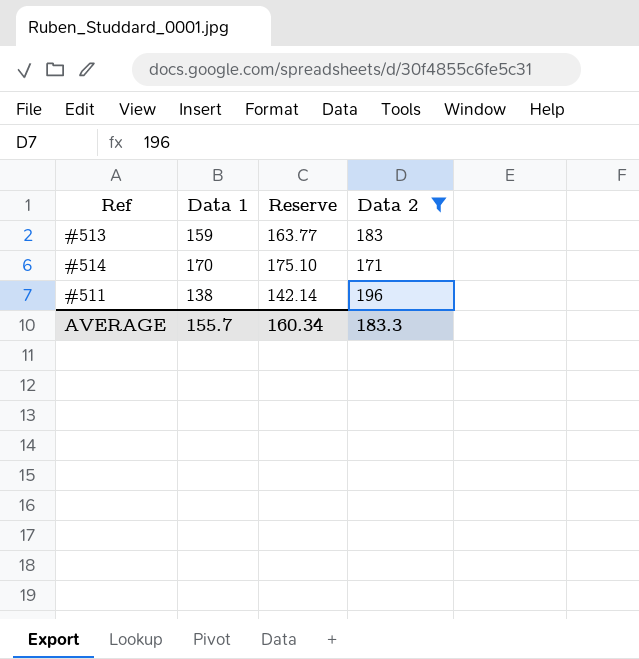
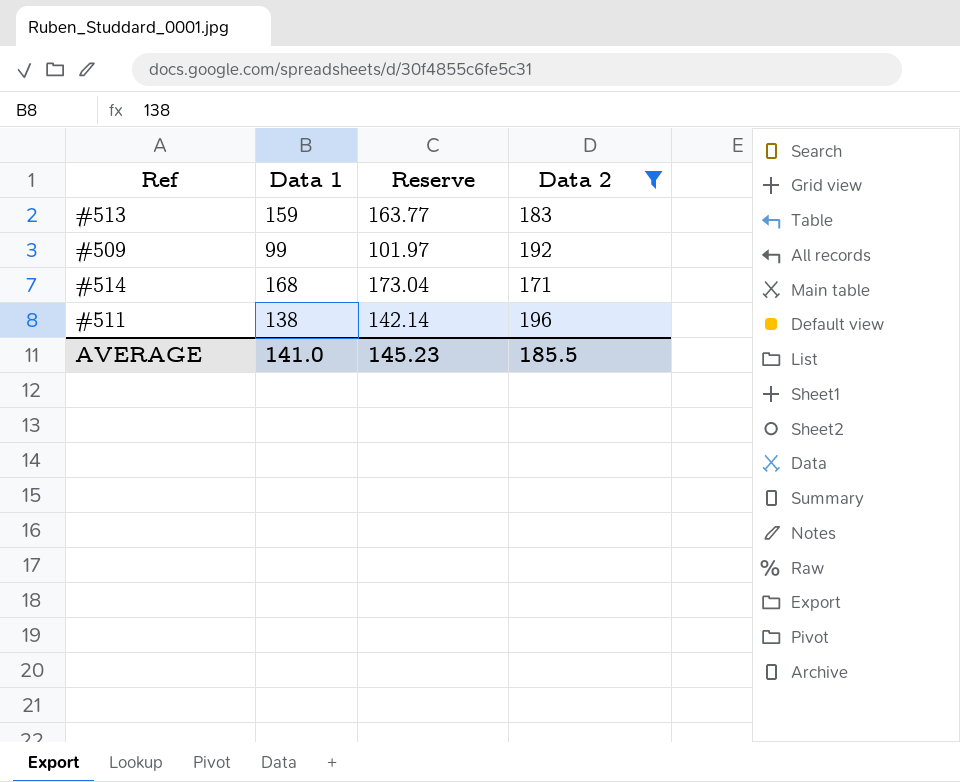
row #509: none -> 99 | 101.97 | 192
#514 | Data 1: 170 -> 168
#514 | Reserve: 175.10 -> 173.04
AVERAGE | Data 1: 155.7 -> 141.0
AVERAGE | Reserve: 160.34 -> 145.23
AVERAGE | Data 2: 183.3 -> 185.5

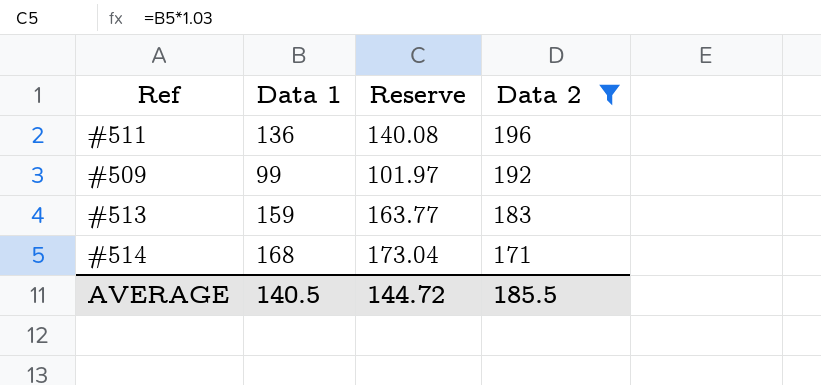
row order: none -> Data 2 descending
#511 | Data 1: 138 -> 136
#511 | Reserve: 142.14 -> 140.08
AVERAGE | Data 1: 141.0 -> 140.5
AVERAGE | Reserve: 145.23 -> 144.72

